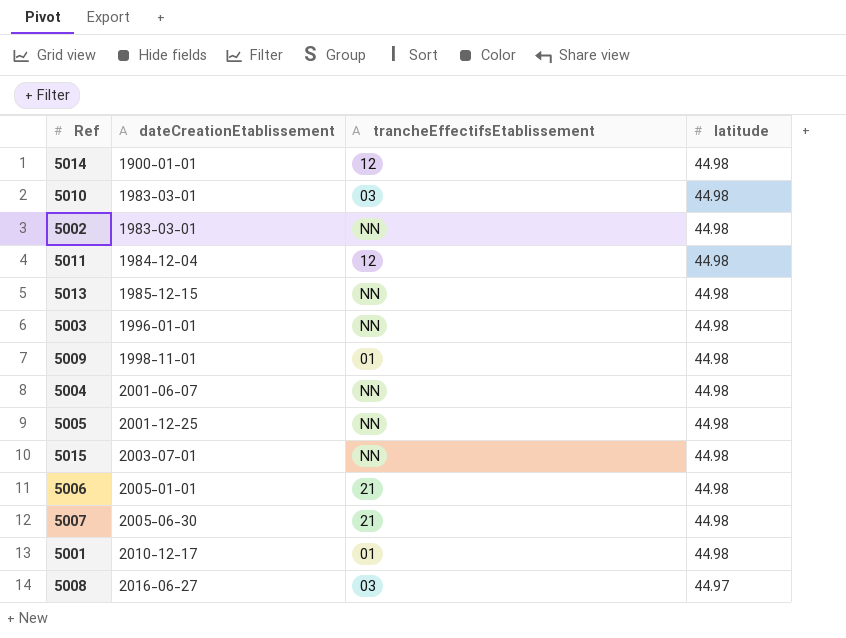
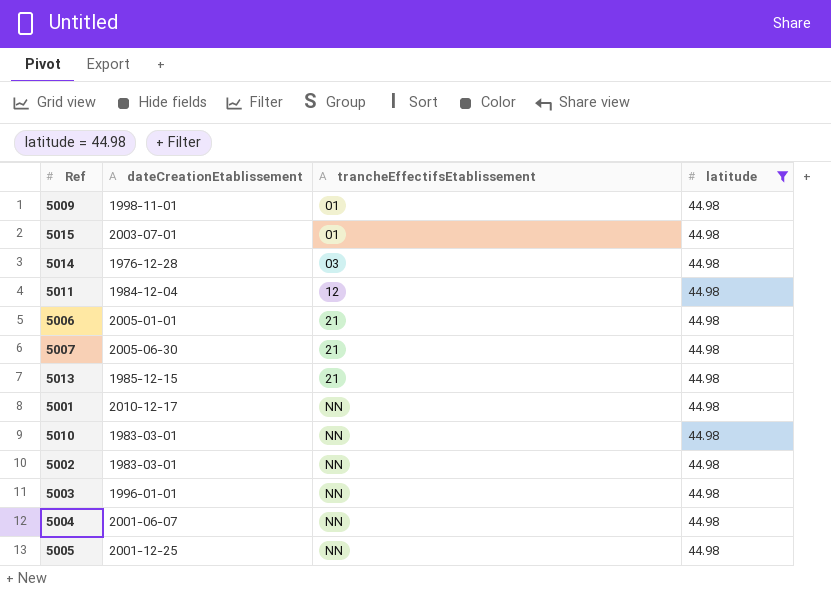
filter: none -> latitude = 44.98
row order: dateCreationEtablissement ascending -> trancheEffectifsEtablissement ascending
5015 | trancheEffectifsEtablissement: NN -> 01
5014 | dateCreationEtablissement: 1900-01-01 -> 1976-12-28
5014 | trancheEffectifsEtablissement: 12 -> 03
5013 | trancheEffectifsEtablissement: NN -> 21
5001 | trancheEffectifsEtablissement: 01 -> NN
5010 | trancheEffectifsEtablissement: 03 -> NN

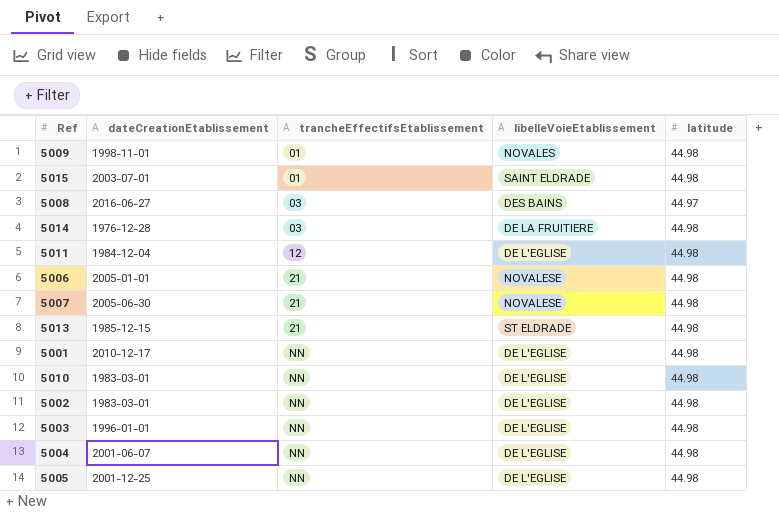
filter: latitude = 44.98 -> none
column libelleVoieEtablissement | position: none -> 4

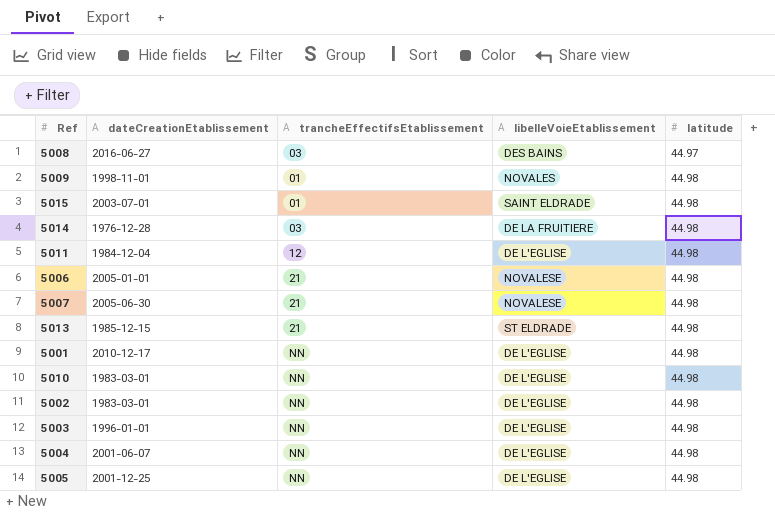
row order: trancheEffectifsEtablissement ascending -> latitude ascending

